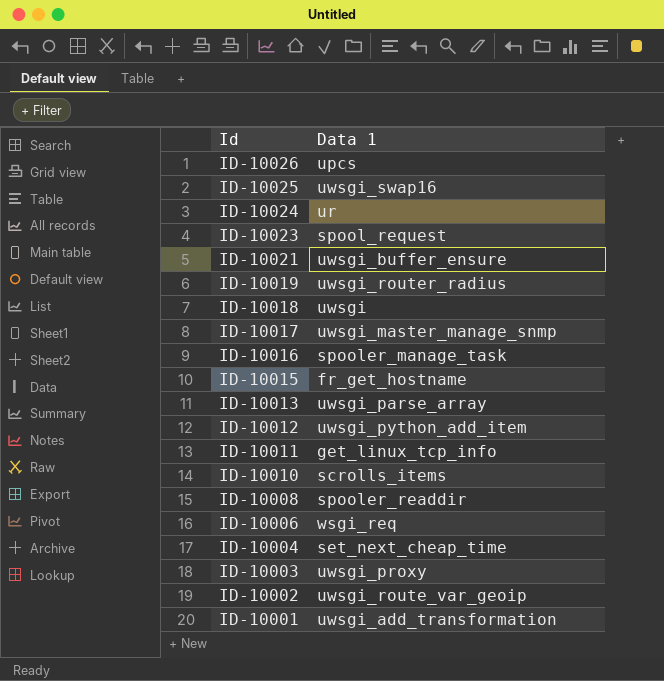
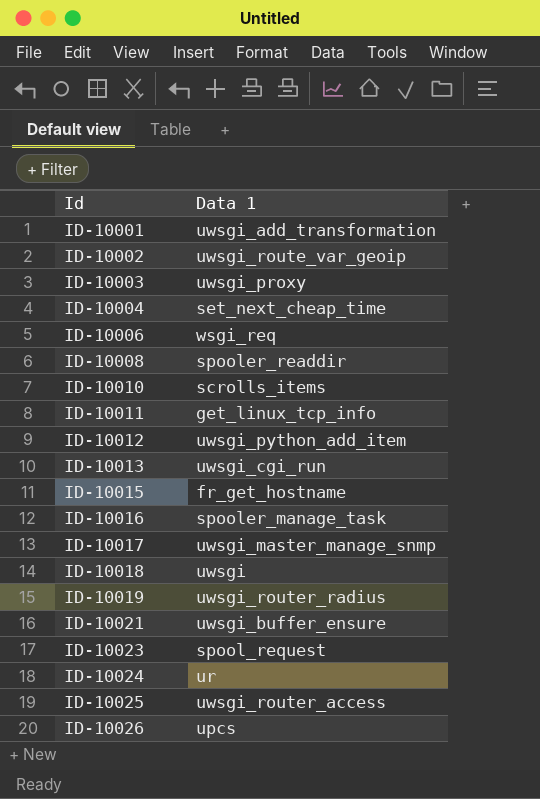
row order: Id descending -> Id ascending
ID-10013 | Data 1: uwsgi_parse_array -> uwsgi_cgi_run
ID-10025 | Data 1: uwsgi_swap16 -> uwsgi_router_access

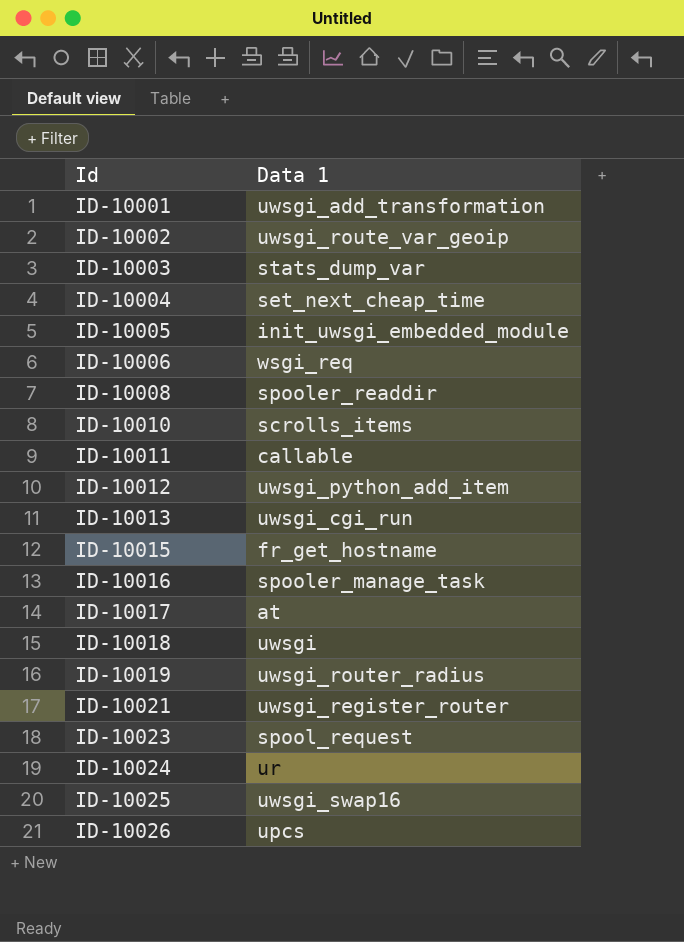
ID-10003 | Data 1: uwsgi_proxy -> stats_dump_var
row ID-10005: none -> init_uwsgi_embedded_module
ID-10011 | Data 1: get_linux_tcp_info -> callable
ID-10017 | Data 1: uwsgi_master_manage_snmp -> at
ID-10021 | Data 1: uwsgi_buffer_ensure -> uwsgi_register_router
ID-10025 | Data 1: uwsgi_router_access -> uwsgi_swap16

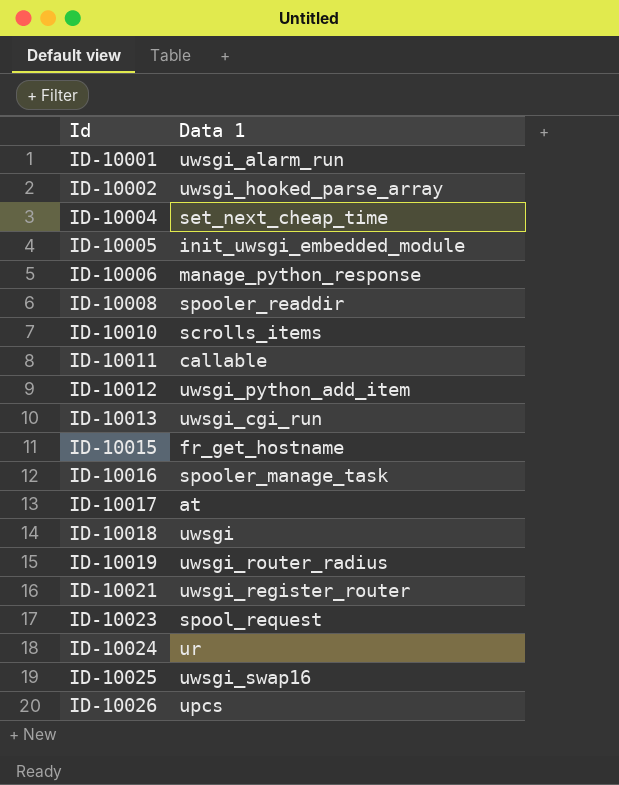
row ID-10003: stats_dump_var -> none
ID-10001 | Data 1: uwsgi_add_transformation -> uwsgi_alarm_run
ID-10002 | Data 1: uwsgi_route_var_geoip -> uwsgi_hooked_parse_array
ID-10006 | Data 1: wsgi_req -> manage_python_response

